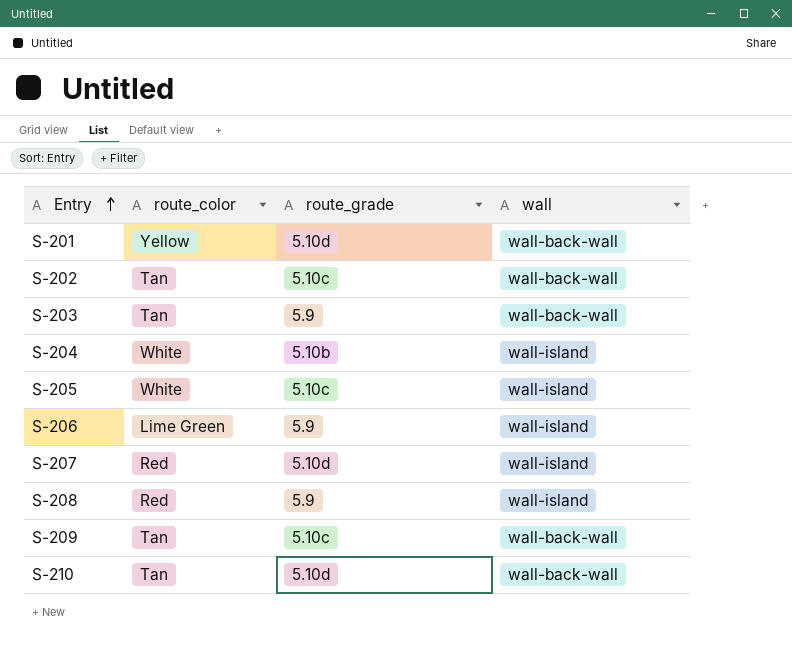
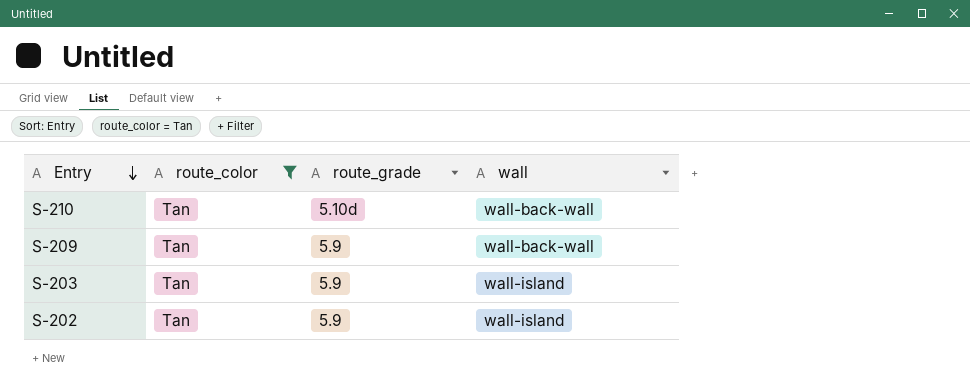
filter: none -> route_color = Tan
row order: Entry ascending -> Entry descending
S-209 | route_grade: 5.10c -> 5.9
S-203 | wall: wall-back-wall -> wall-island
S-202 | route_grade: 5.10c -> 5.9
S-202 | wall: wall-back-wall -> wall-island

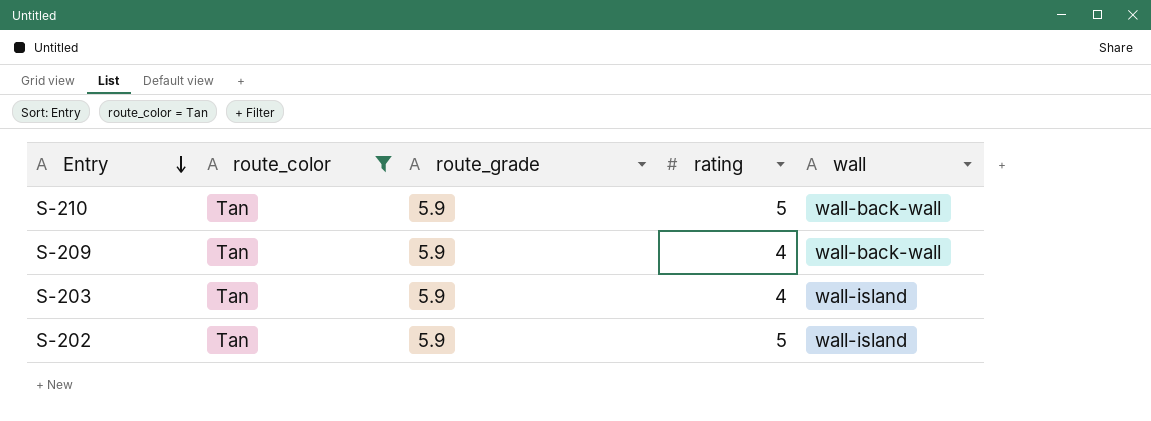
column rating | position: none -> 4
S-210 | route_grade: 5.10d -> 5.9

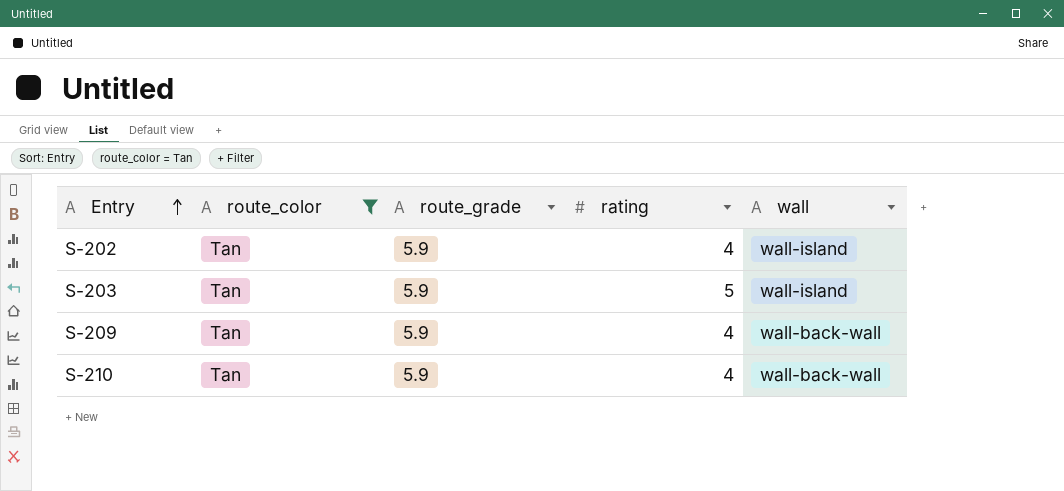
row order: Entry descending -> Entry ascending
S-202 | rating: 5 -> 4
S-203 | rating: 4 -> 5
S-210 | rating: 5 -> 4

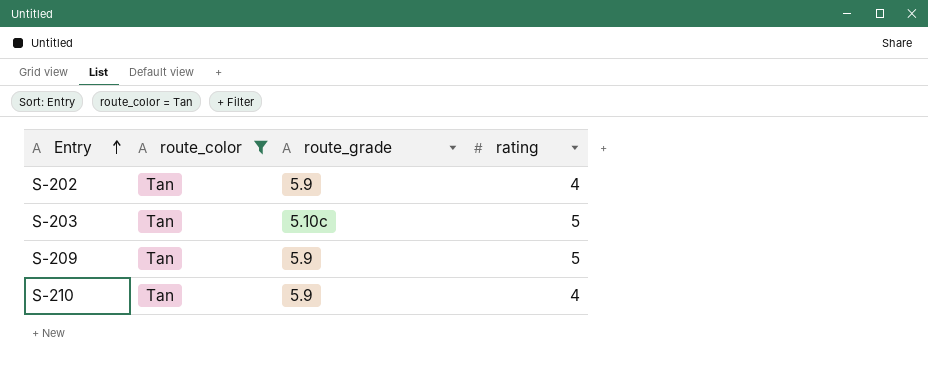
column wall | position: 5 -> none
S-203 | route_grade: 5.9 -> 5.10c
S-209 | rating: 4 -> 5

